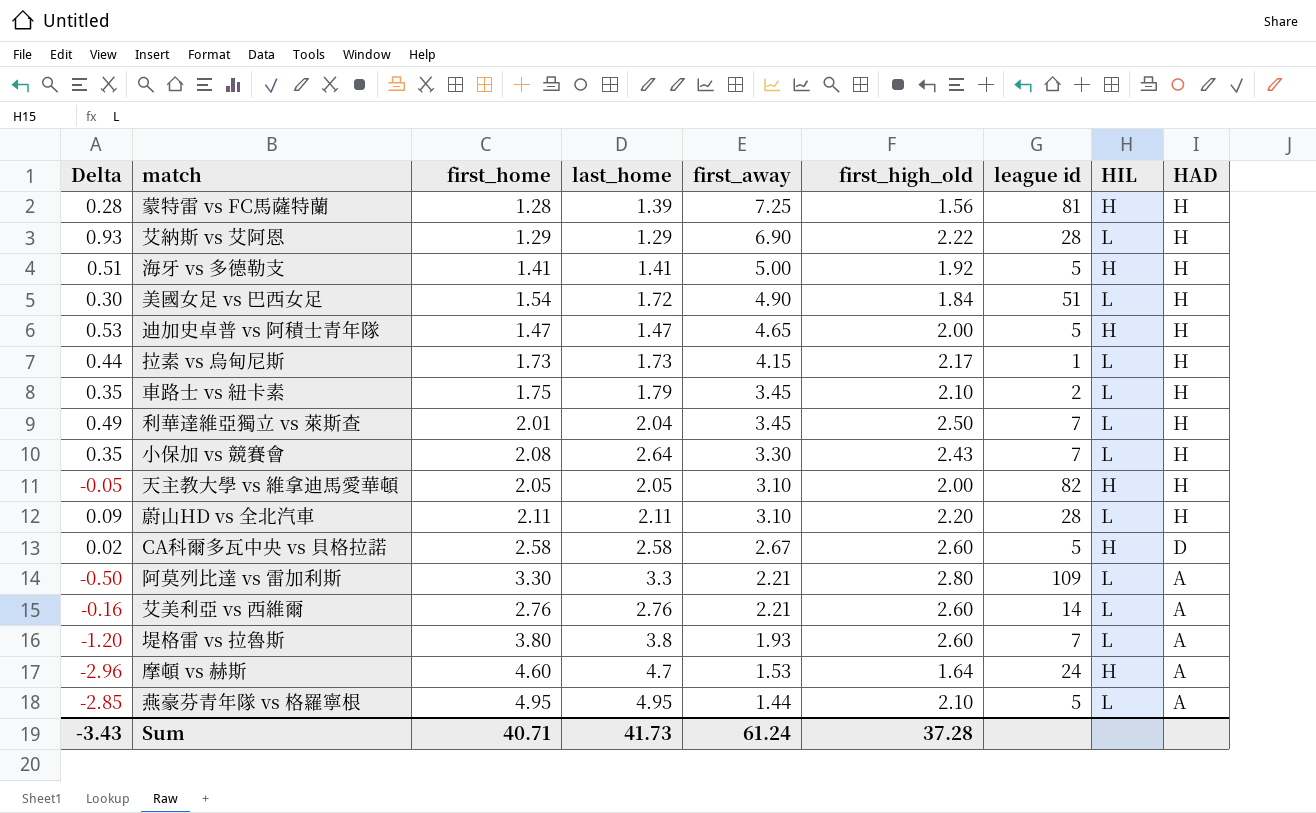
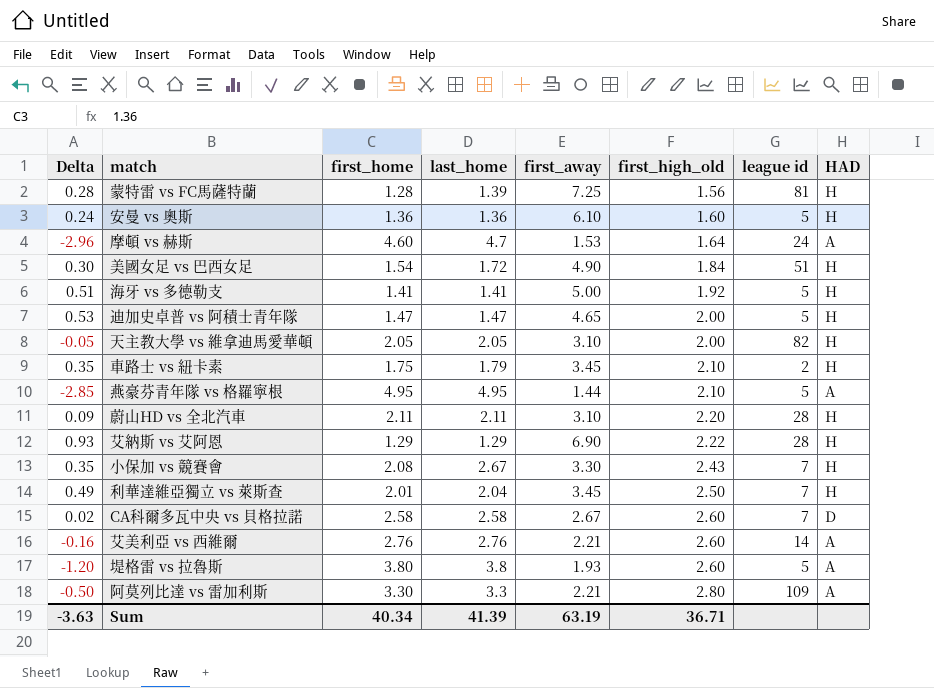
row order: first_away descending -> first_high_old ascending
column HIL | position: 8 -> none
row 拉素 vs 烏甸尼斯: 0.44 | 1.73 | 1.73 | 4.15 | 2.17 | 1 | L | H -> none
row 安曼 vs 奧斯: none -> 0.24 | 1.36 | 1.36 | 6.10 | 1.60 | 5 | H
小保加 vs 競賽會 | last_home: 2.64 -> 2.67
CA科爾多瓦中央 vs 貝格拉諾 | league id: 5 -> 7
堤格雷 vs 拉魯斯 | league id: 7 -> 5
Sum | Delta: -3.43 -> -3.63
Sum | first_home: 40.71 -> 40.34
Sum | last_home: 41.73 -> 41.39
Sum | first_away: 61.24 -> 63.19
Sum | first_high_old: 37.28 -> 36.71

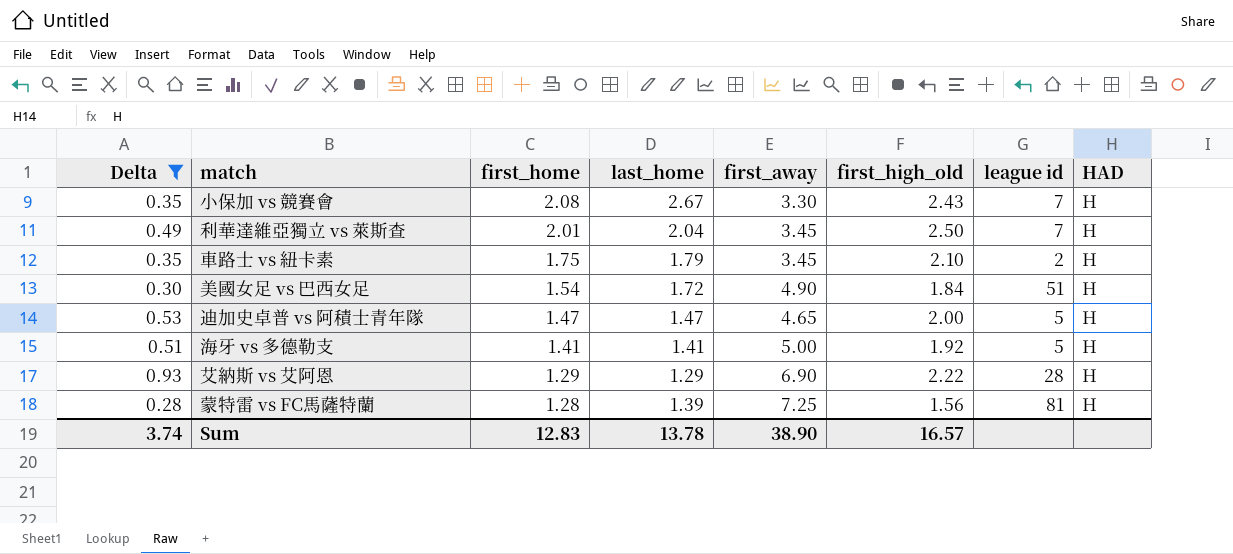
filter: none -> Delta >= 0.28
row order: first_high_old ascending -> first_home descending
Sum | Delta: -3.63 -> 3.74
Sum | first_home: 40.34 -> 12.83
Sum | last_home: 41.39 -> 13.78
Sum | first_away: 63.19 -> 38.90
Sum | first_high_old: 36.71 -> 16.57

